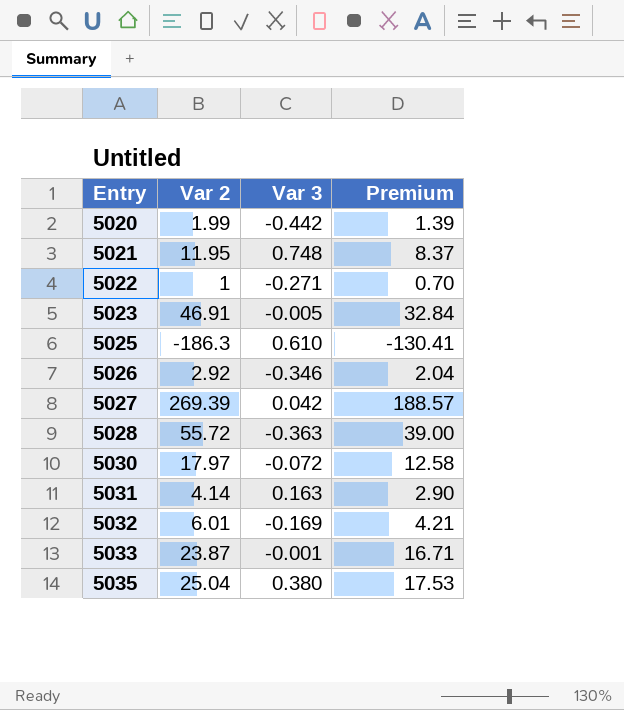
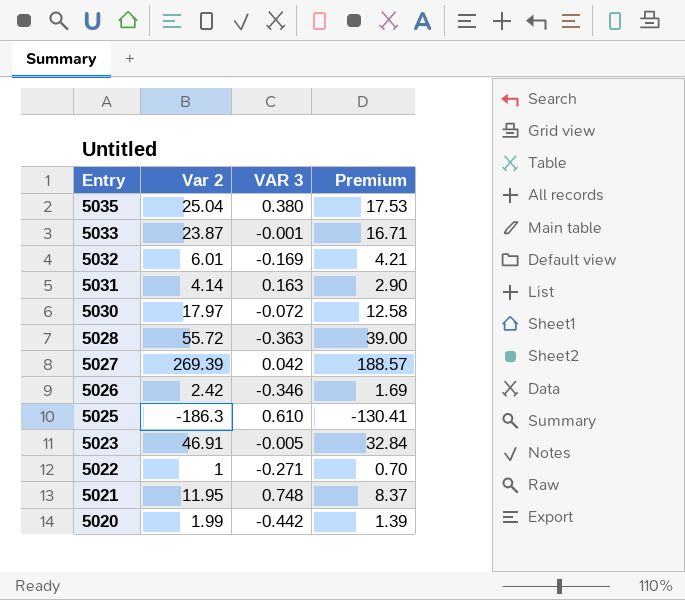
row order: Entry ascending -> Entry descending
column name: Var 3 -> VAR 3
5026 | Var 2: 2.92 -> 2.42
5026 | Premium: 2.04 -> 1.69

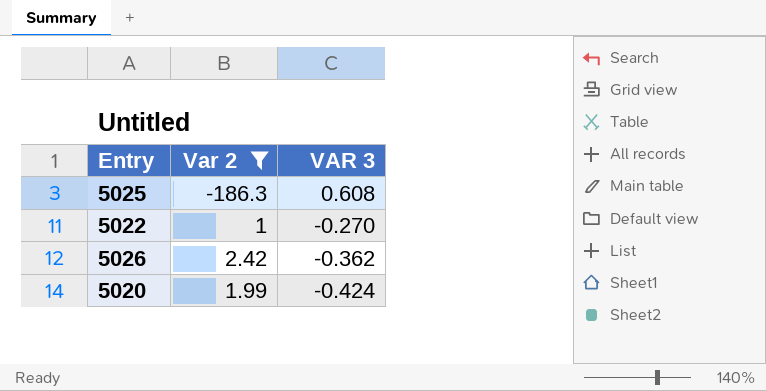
filter: none -> Var 2 <= 2.42
row order: Entry descending -> VAR 3 descending
column Premium | formula: [Var 2] * 0.7 -> none
5025 | VAR 3: 0.610 -> 0.608
5022 | VAR 3: -0.271 -> -0.270
5026 | VAR 3: -0.346 -> -0.362
5020 | VAR 3: -0.442 -> -0.424

